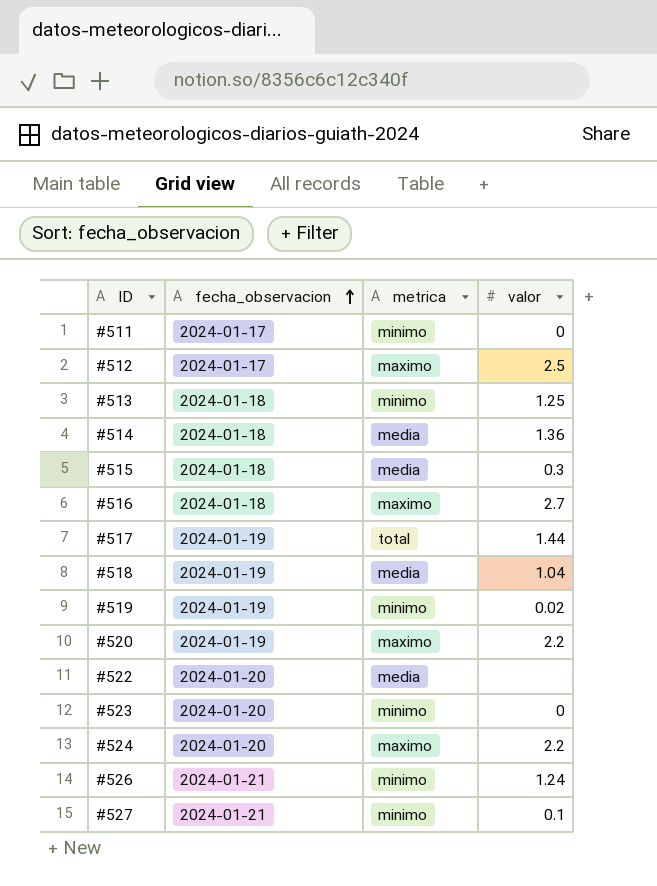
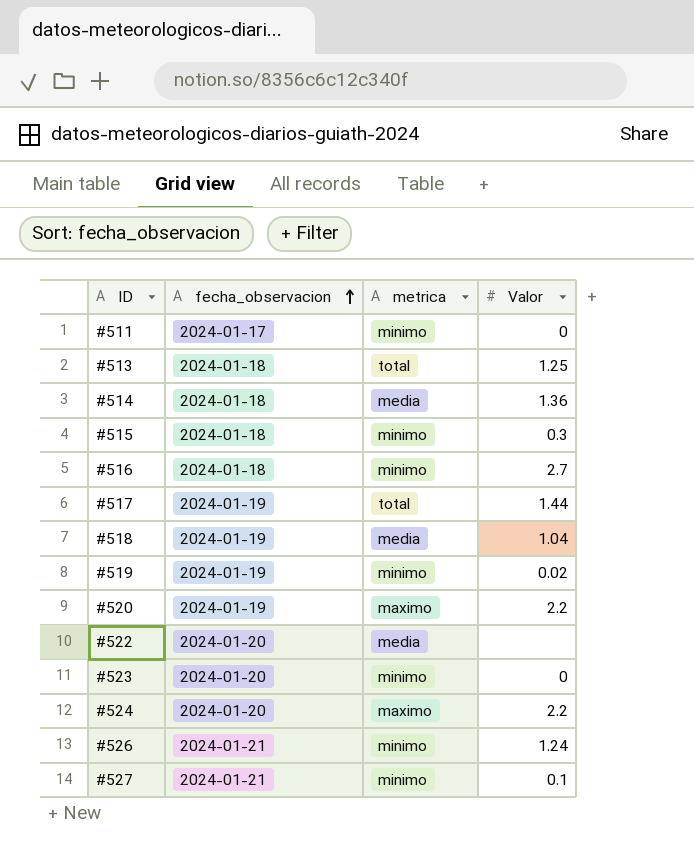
column name: valor -> Valor
row #512: 2024-01-17 | maximo | 2.5 -> none
#513 | metrica: minimo -> total
#515 | metrica: media -> minimo
#516 | metrica: maximo -> minimo

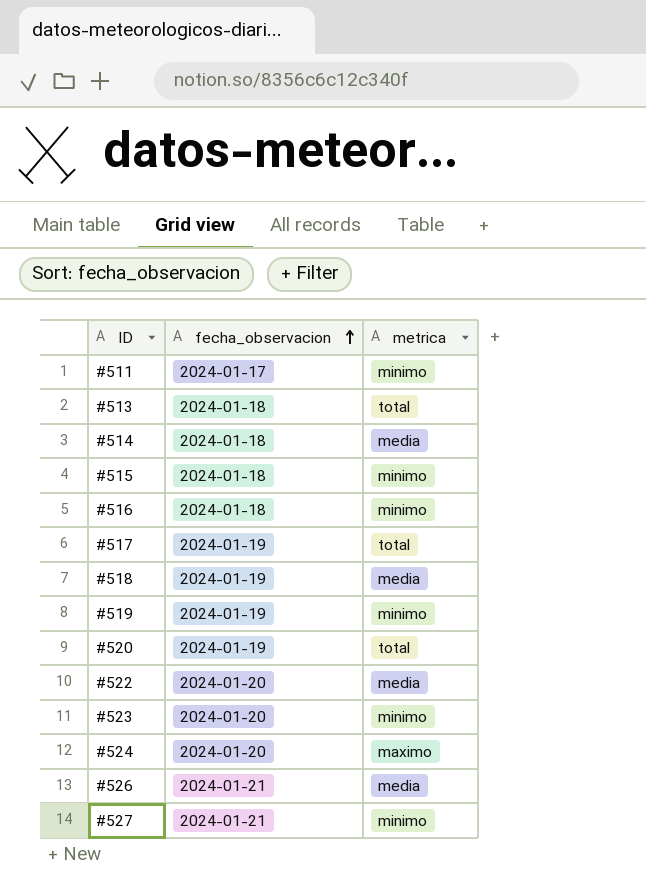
column Valor | position: 4 -> none
#520 | metrica: maximo -> total
#526 | metrica: minimo -> media

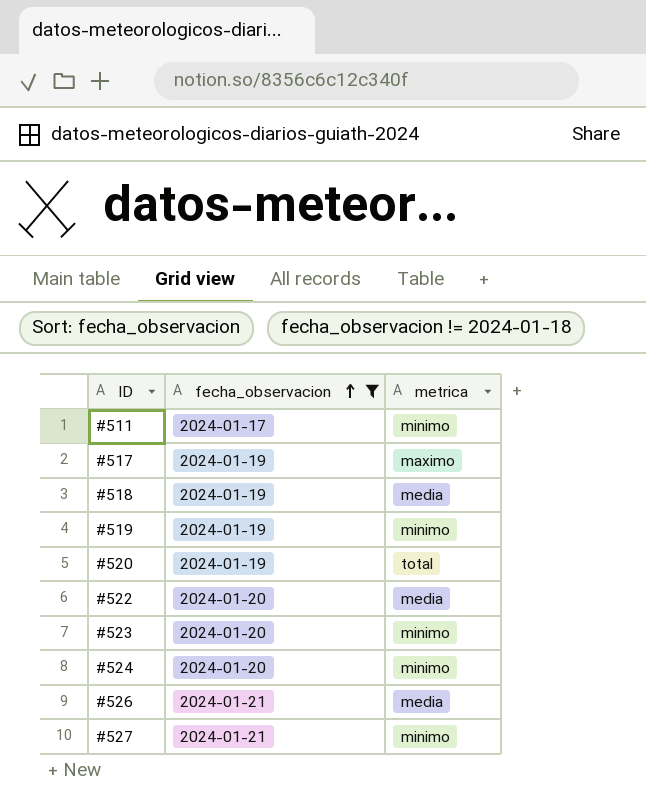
filter: none -> fecha_observacion != 2024-01-18
#517 | metrica: total -> maximo
#524 | metrica: maximo -> minimo

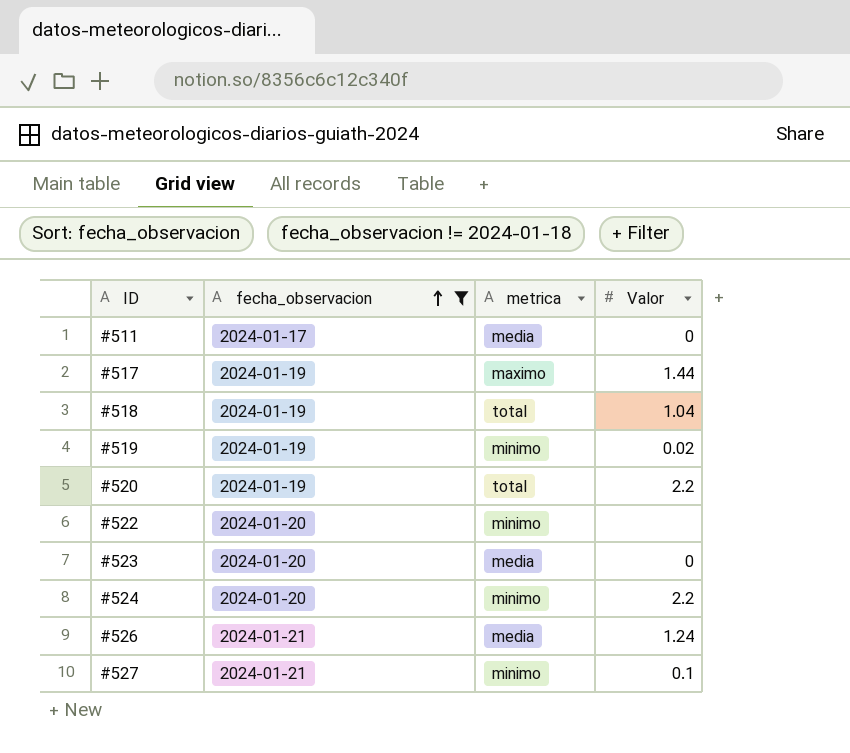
column Valor | position: none -> 4
#511 | metrica: minimo -> media
#518 | metrica: media -> total
#522 | metrica: media -> minimo
#523 | metrica: minimo -> media

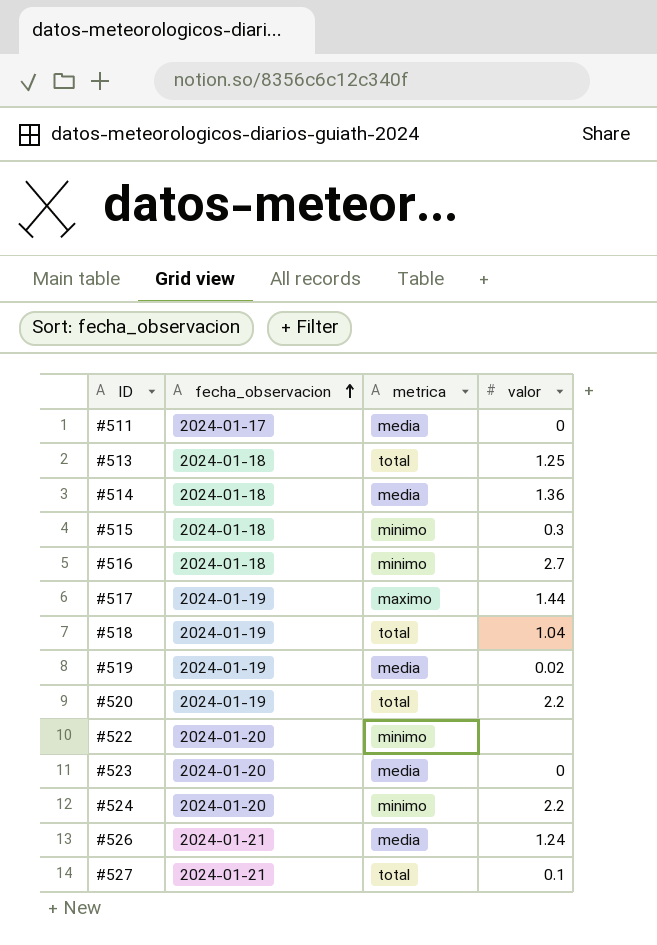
filter: fecha_observacion != 2024-01-18 -> none
column name: Valor -> valor
#519 | metrica: minimo -> media
#527 | metrica: minimo -> total

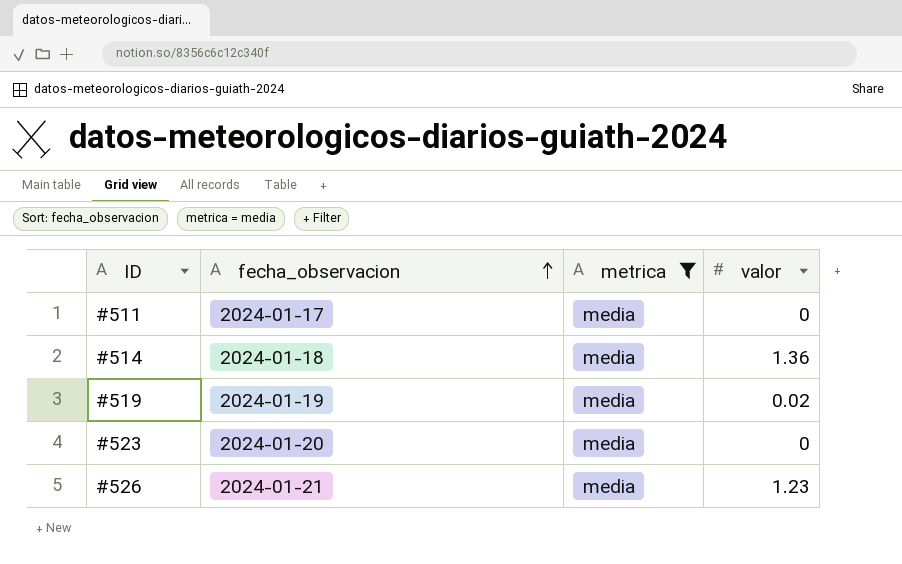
filter: none -> metrica = media
#526 | valor: 1.24 -> 1.23

